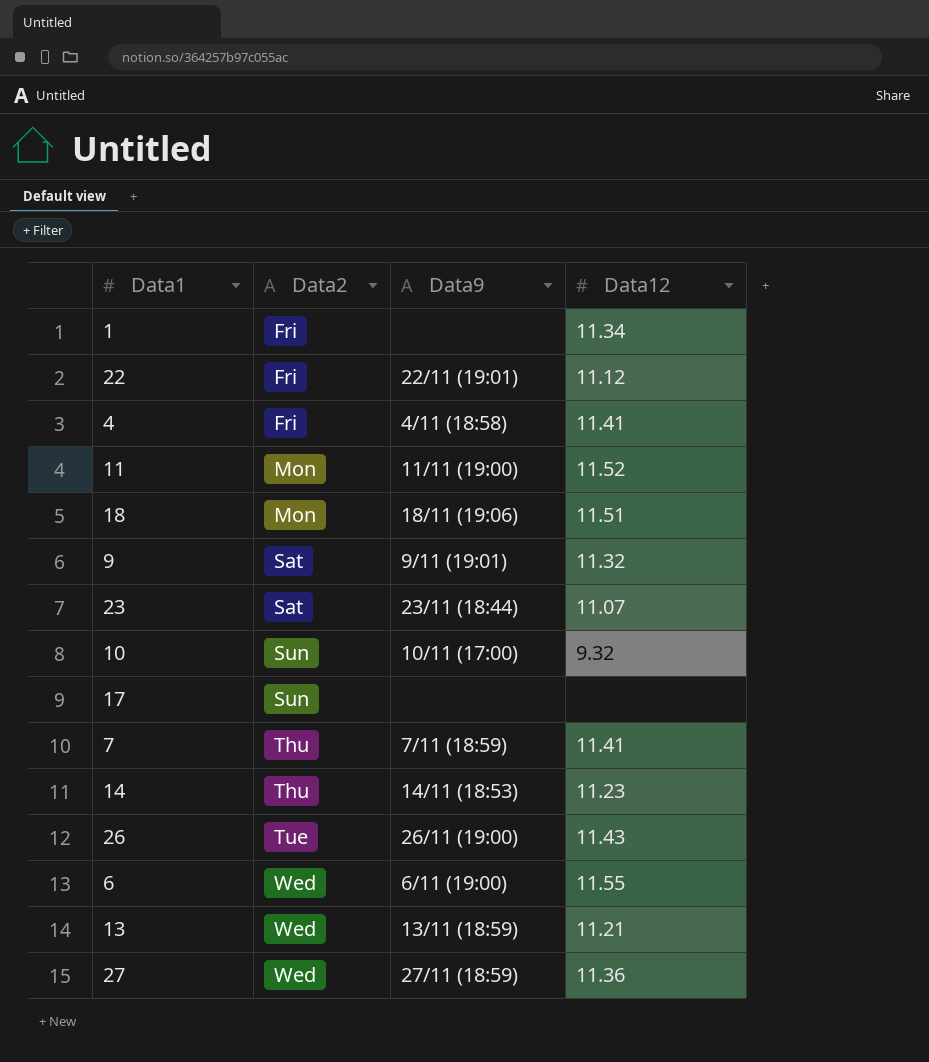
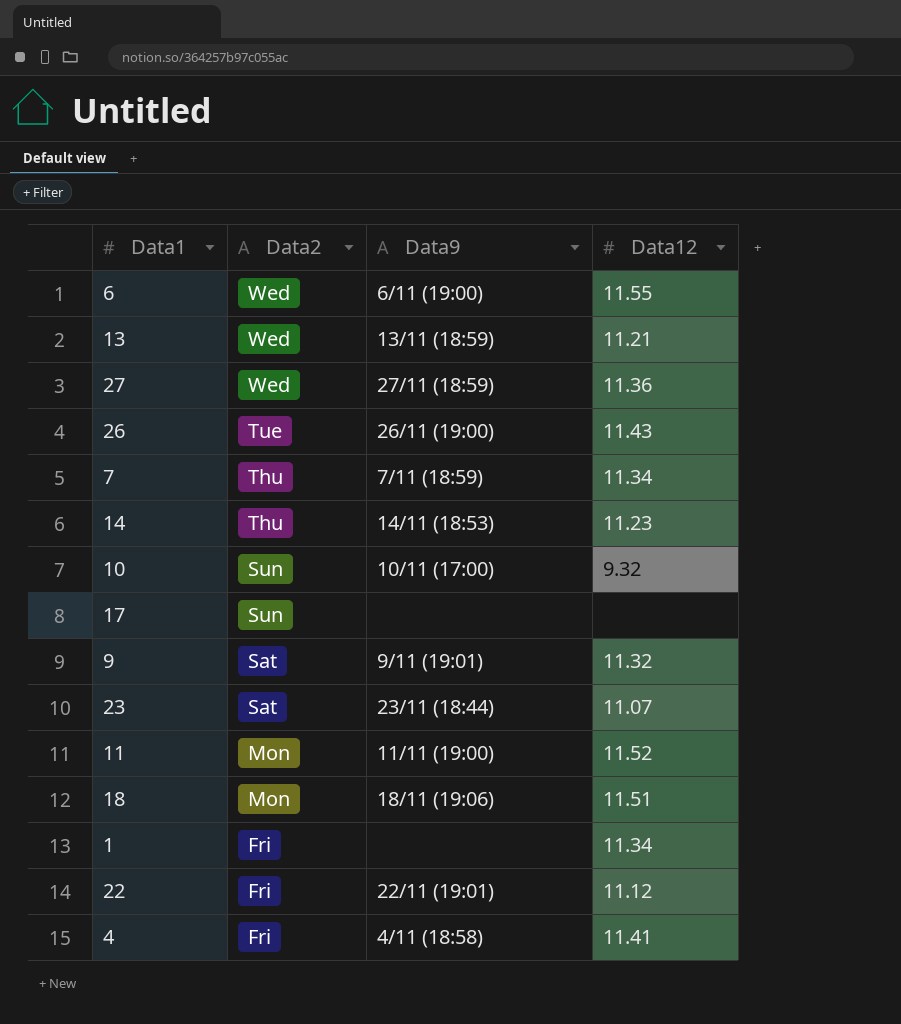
row order: Data2 ascending -> Data2 descending
7 | Data12: 11.41 -> 11.34

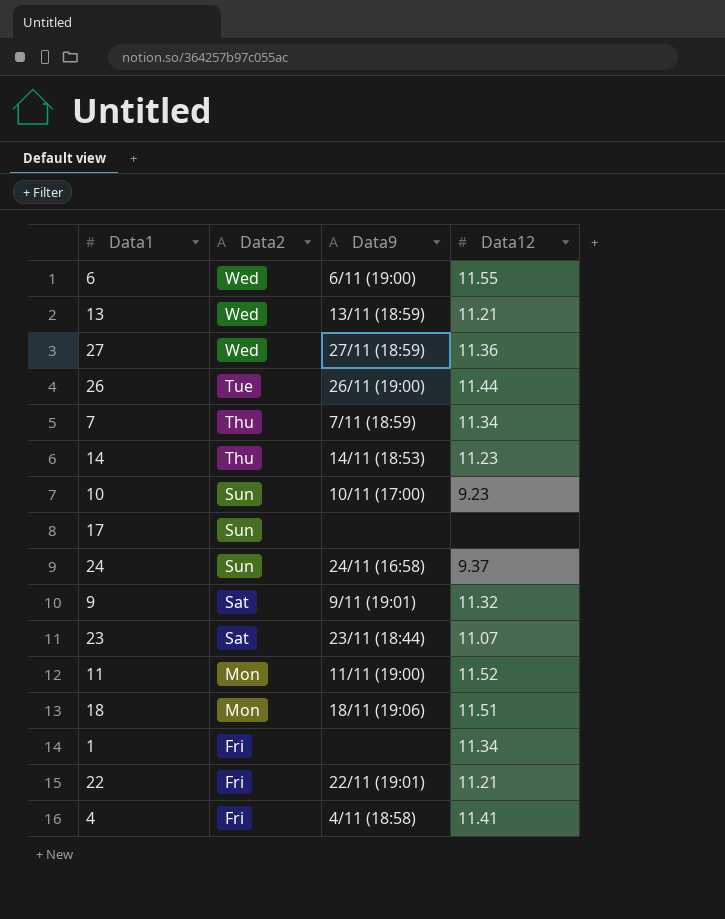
26 | Data12: 11.43 -> 11.44
10 | Data12: 9.32 -> 9.23
row 24: none -> Sun | 24/11 (16:58) | 9.37
22 | Data12: 11.12 -> 11.21

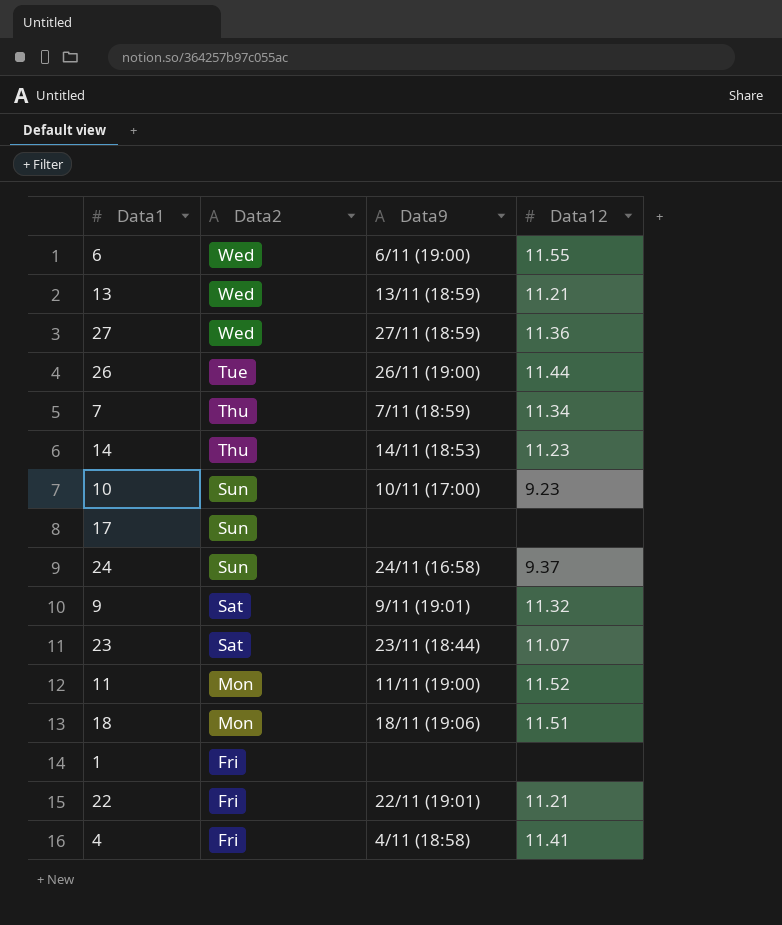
1 | Data12: 11.34 -> none

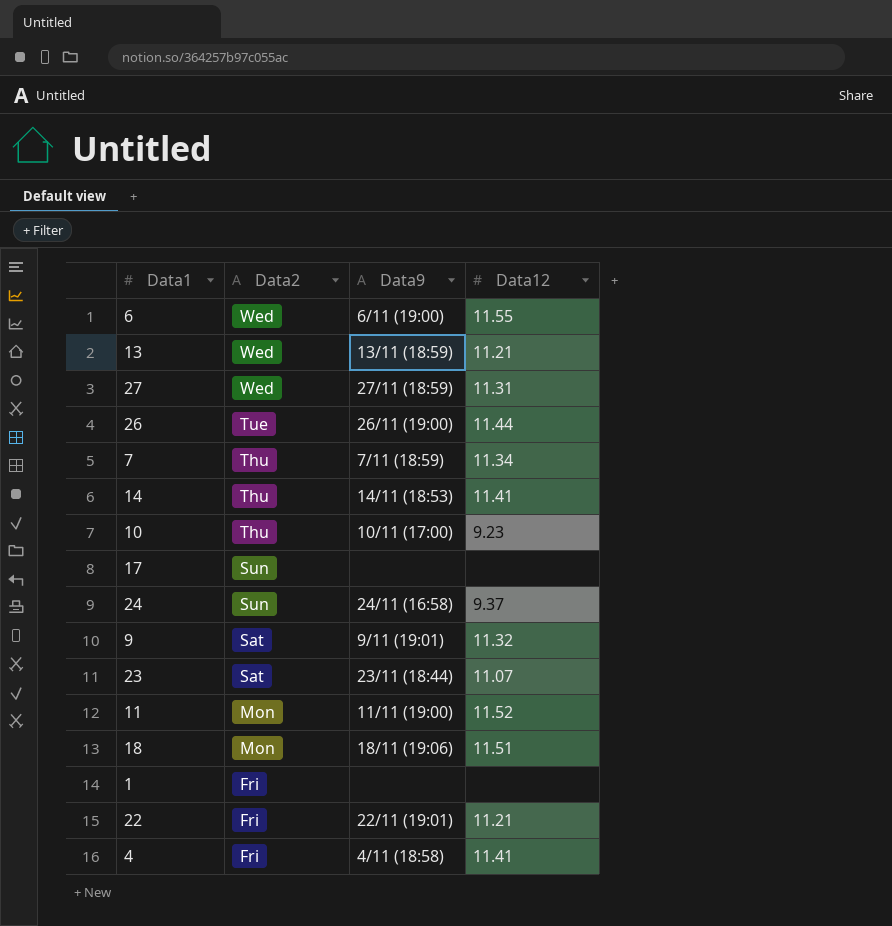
27 | Data12: 11.36 -> 11.31
14 | Data12: 11.23 -> 11.41
10 | Data2: Sun -> Thu

